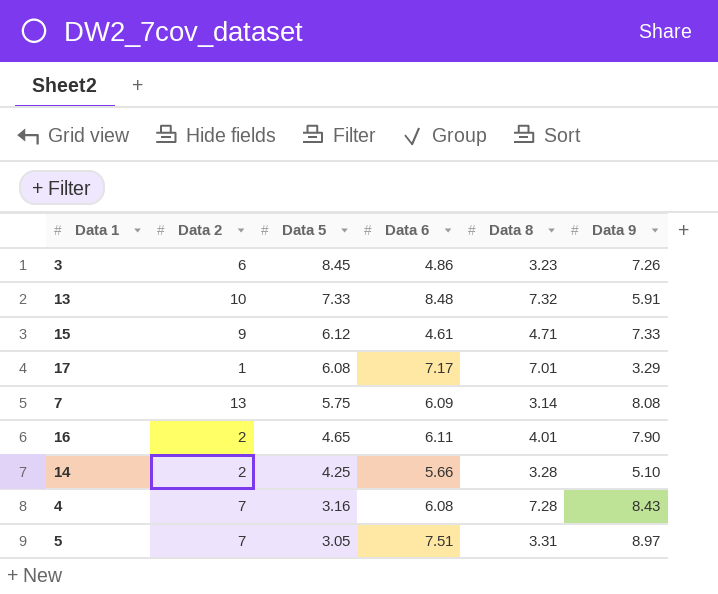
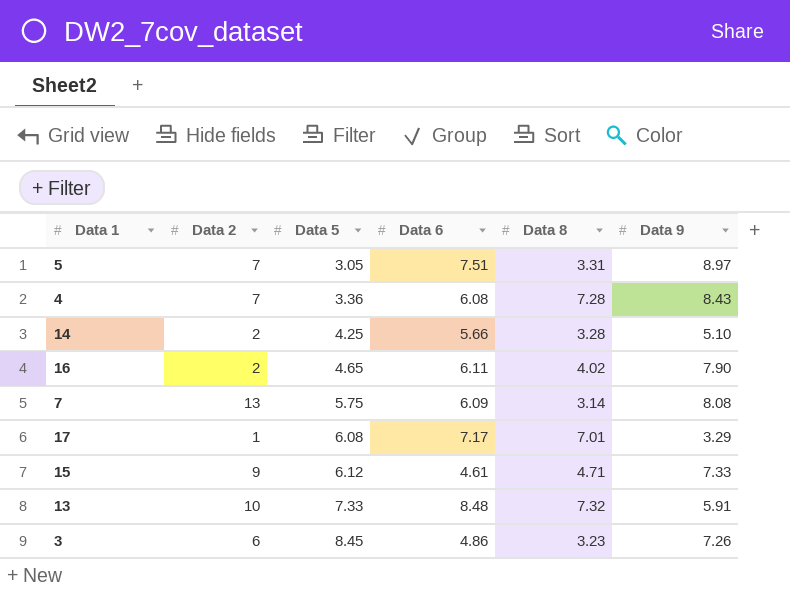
row order: Data 5 descending -> Data 5 ascending
4 | Data 5: 3.16 -> 3.36
16 | Data 8: 4.01 -> 4.02

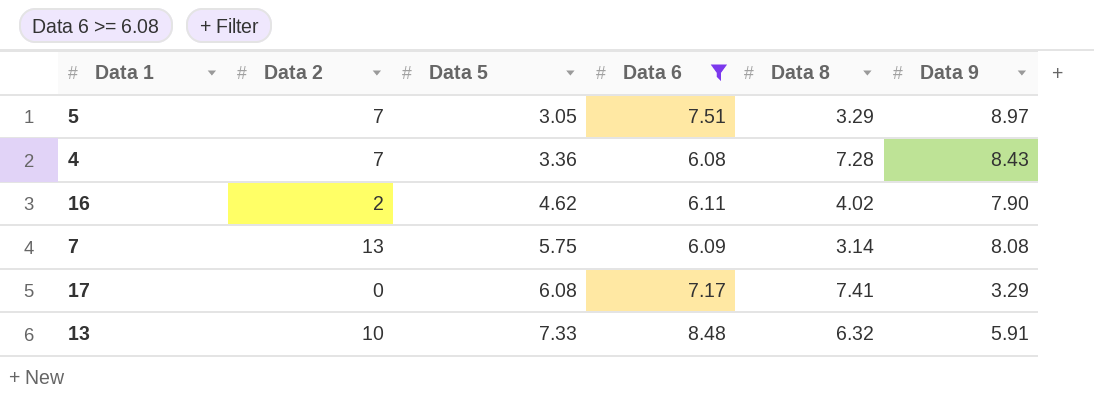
filter: none -> Data 6 >= 6.08
5 | Data 8: 3.31 -> 3.29
16 | Data 5: 4.65 -> 4.62
17 | Data 2: 1 -> 0
17 | Data 8: 7.01 -> 7.41
13 | Data 8: 7.32 -> 6.32

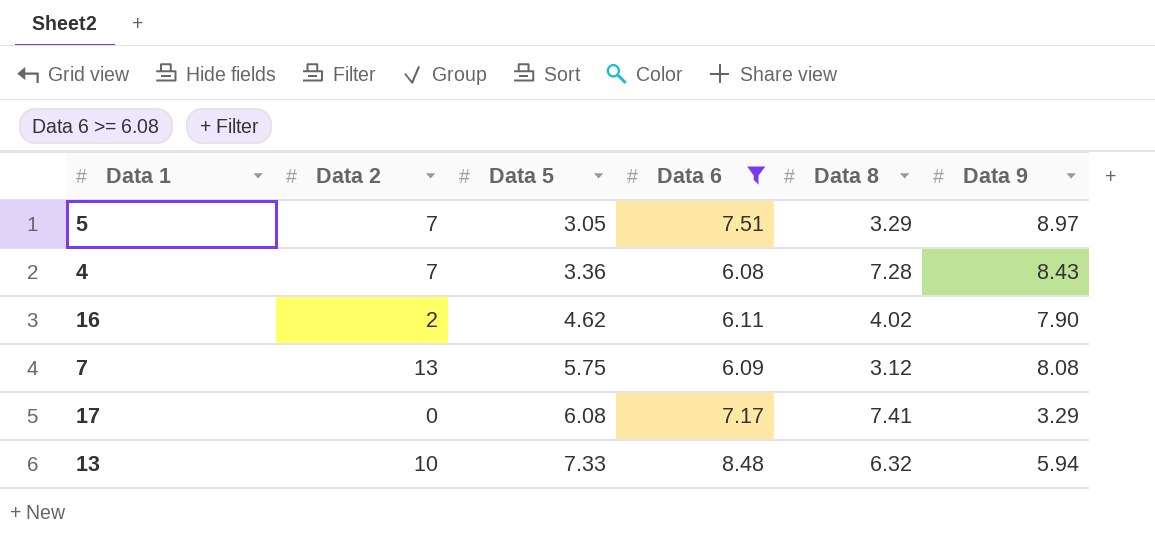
7 | Data 8: 3.14 -> 3.12
13 | Data 9: 5.91 -> 5.94

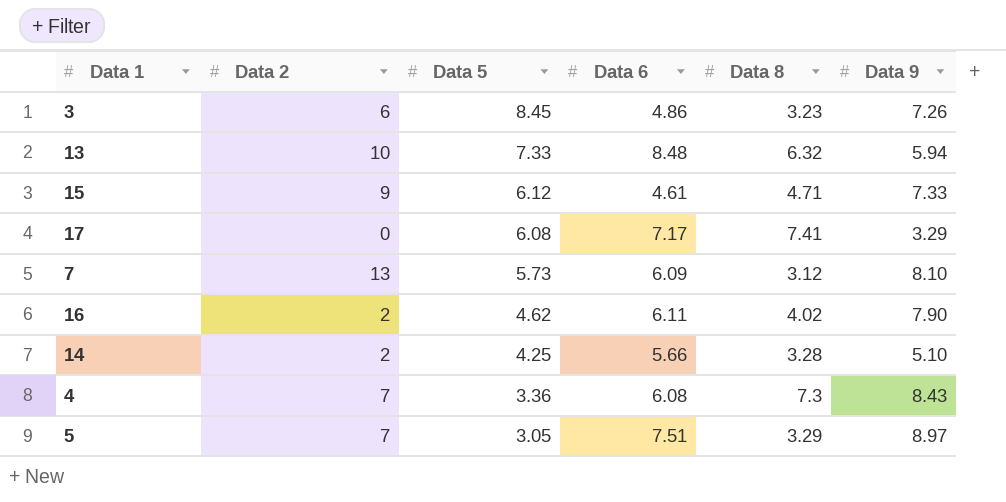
filter: Data 6 >= 6.08 -> none
row order: Data 5 ascending -> Data 5 descending
7 | Data 5: 5.75 -> 5.73
7 | Data 9: 8.08 -> 8.10
4 | Data 8: 7.28 -> 7.3

